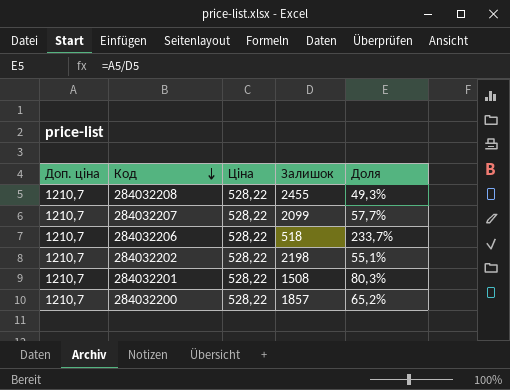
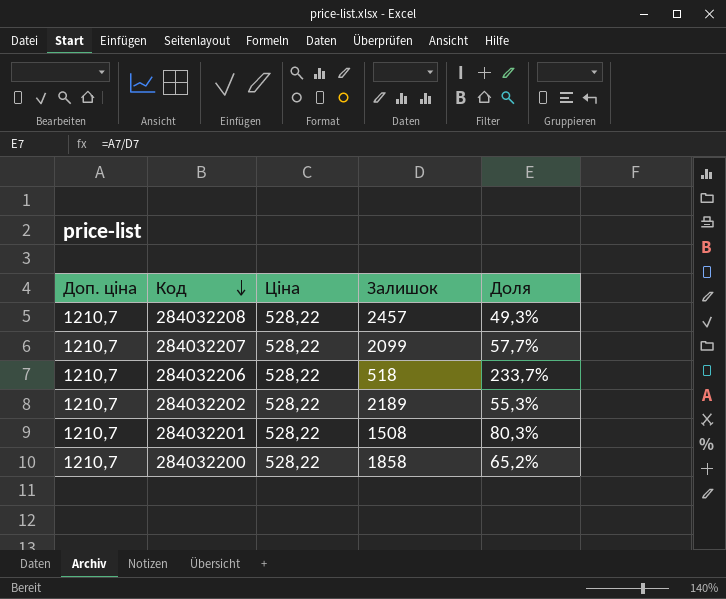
284032208 | Залишок: 2455 -> 2457
284032202 | Залишок: 2198 -> 2189
284032202 | Доля: 55,1% -> 55,3%
284032200 | Залишок: 1857 -> 1858

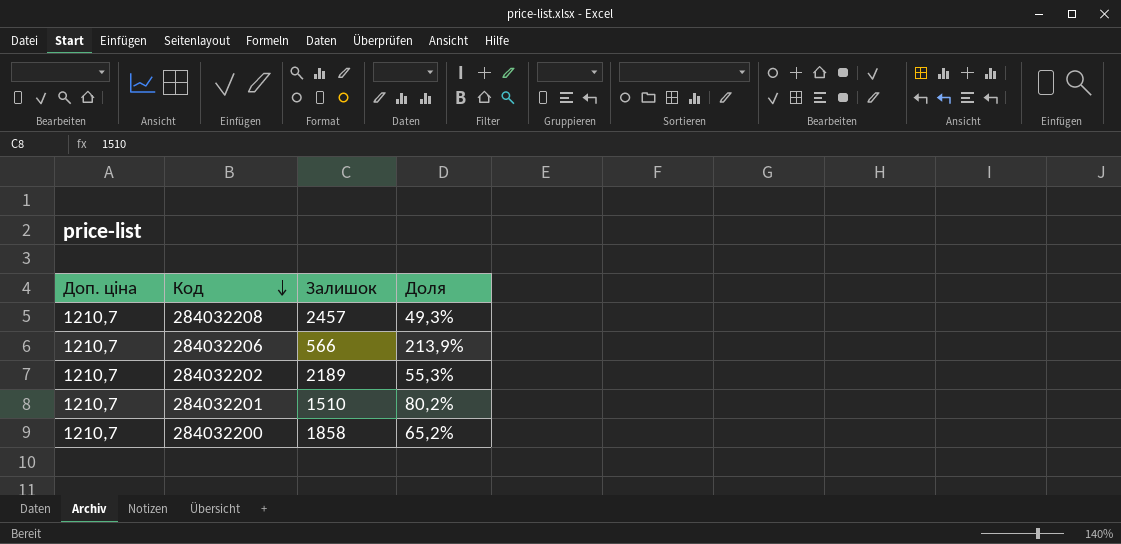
column Ціна | position: 3 -> none
row 284032207: 1210,7 | 528,22 | 2099 | 57,7% -> none
284032206 | Залишок: 518 -> 566
284032206 | Доля: 233,7% -> 213,9%
284032201 | Залишок: 1508 -> 1510
284032201 | Доля: 80,3% -> 80,2%

